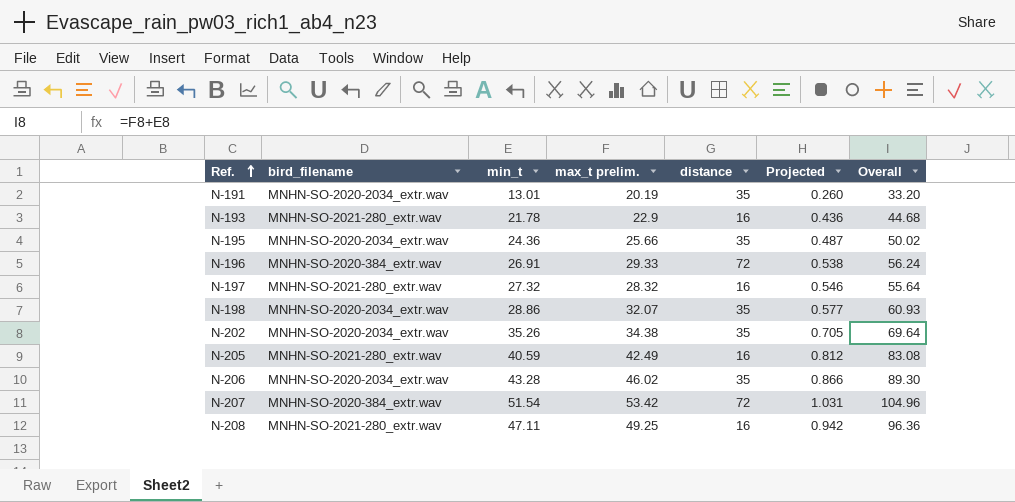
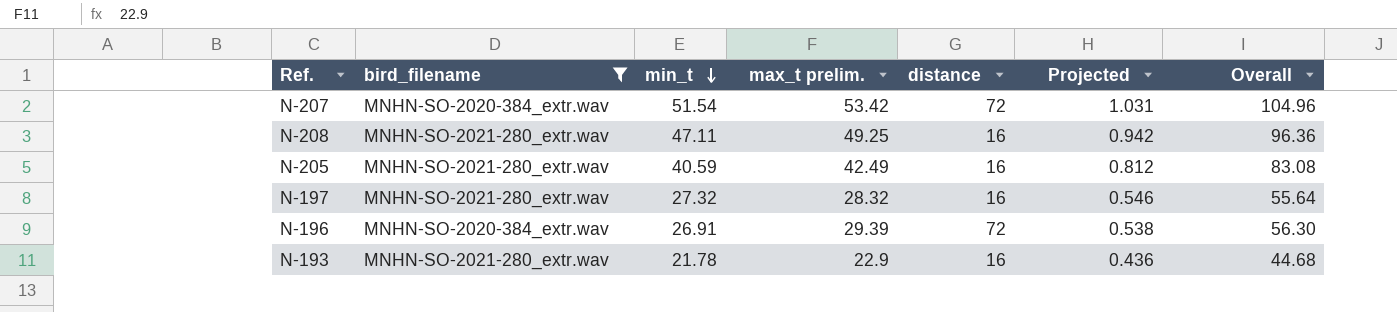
filter: none -> bird_filename != MNHN-SO-2020-2034_extr.wav
row order: Ref. ascending -> min_t descending
N-196 | max_t prelim.: 29.33 -> 29.39
N-196 | Overall: 56.24 -> 56.30

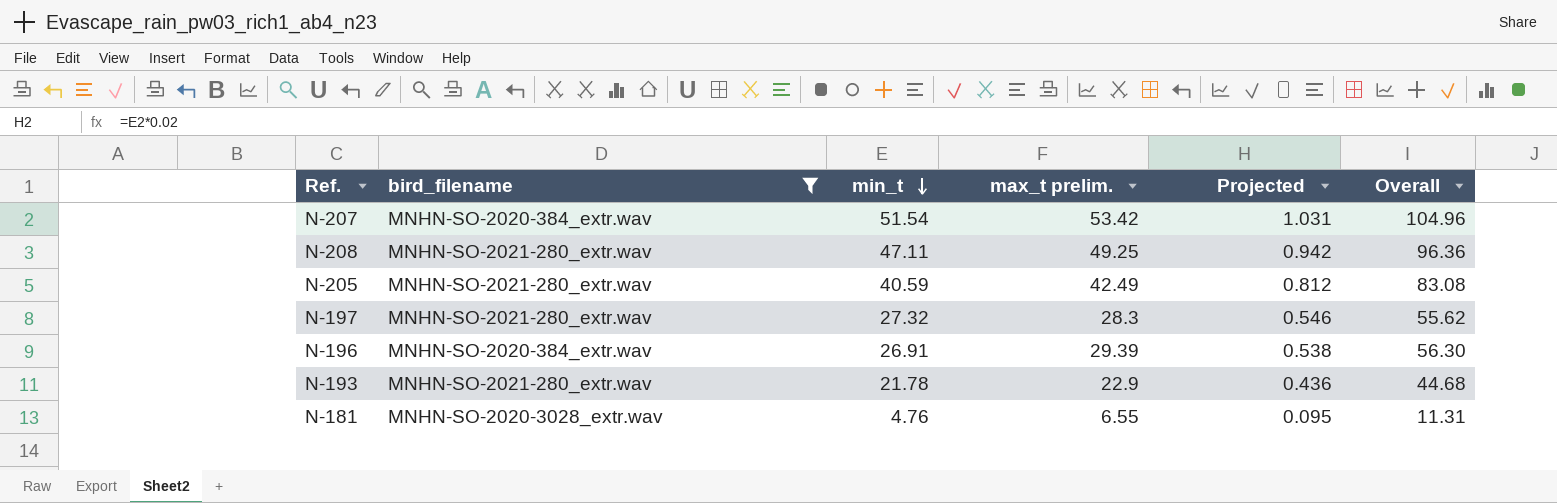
column distance | position: 5 -> none
N-197 | max_t prelim.: 28.32 -> 28.3
N-197 | Overall: 55.64 -> 55.62
row N-181: none -> MNHN-SO-2020-3028_extr.wav | 4.76 | 6.55 | 0.095 | 11.31

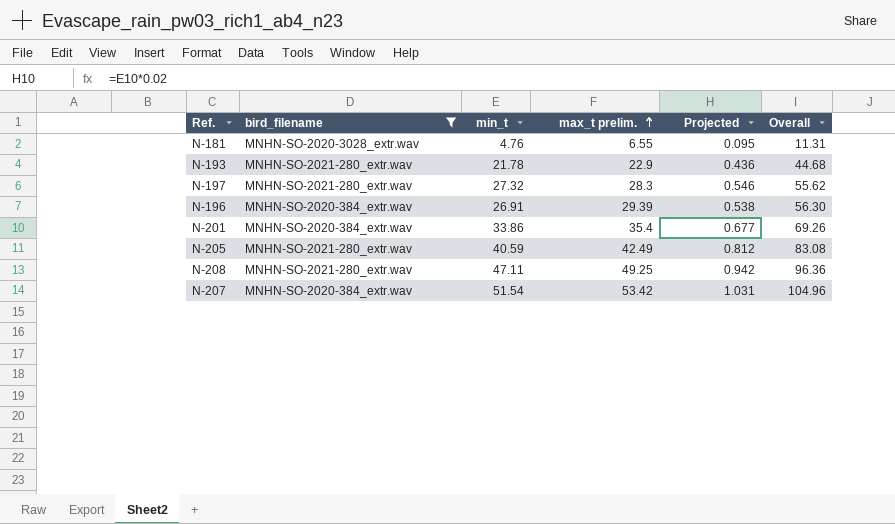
row order: min_t descending -> max_t prelim. ascending
row N-201: none -> MNHN-SO-2020-384_extr.wav | 33.86 | 35.4 | 0.677 | 69.26

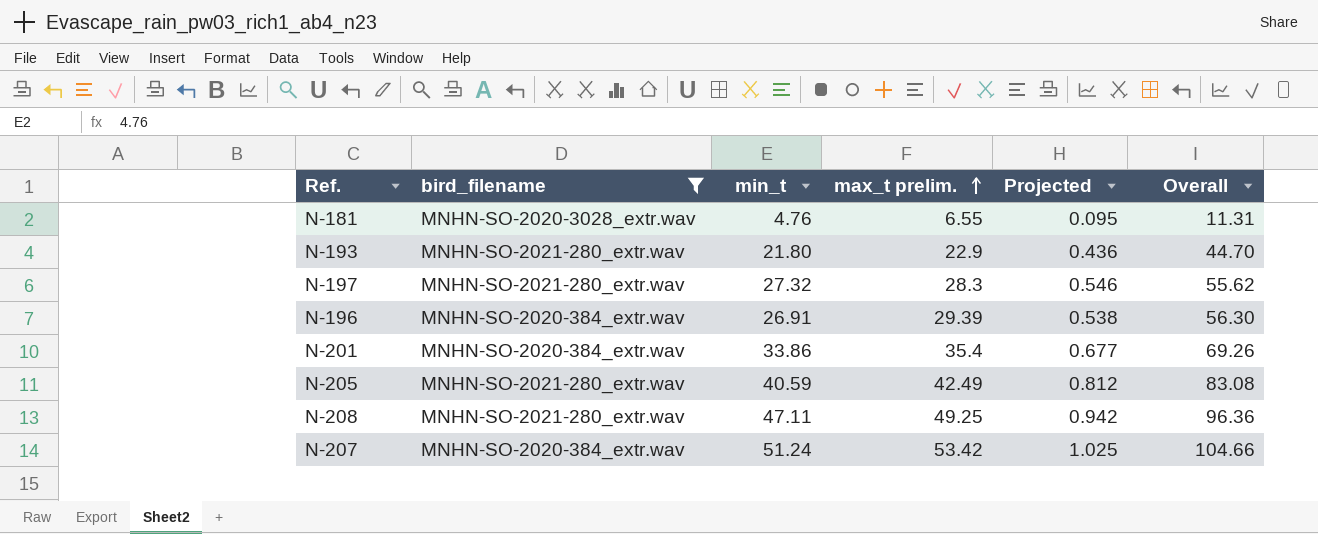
N-193 | min_t: 21.78 -> 21.80
N-193 | Overall: 44.68 -> 44.70
N-207 | min_t: 51.54 -> 51.24
N-207 | Projected: 1.031 -> 1.025
N-207 | Overall: 104.96 -> 104.66

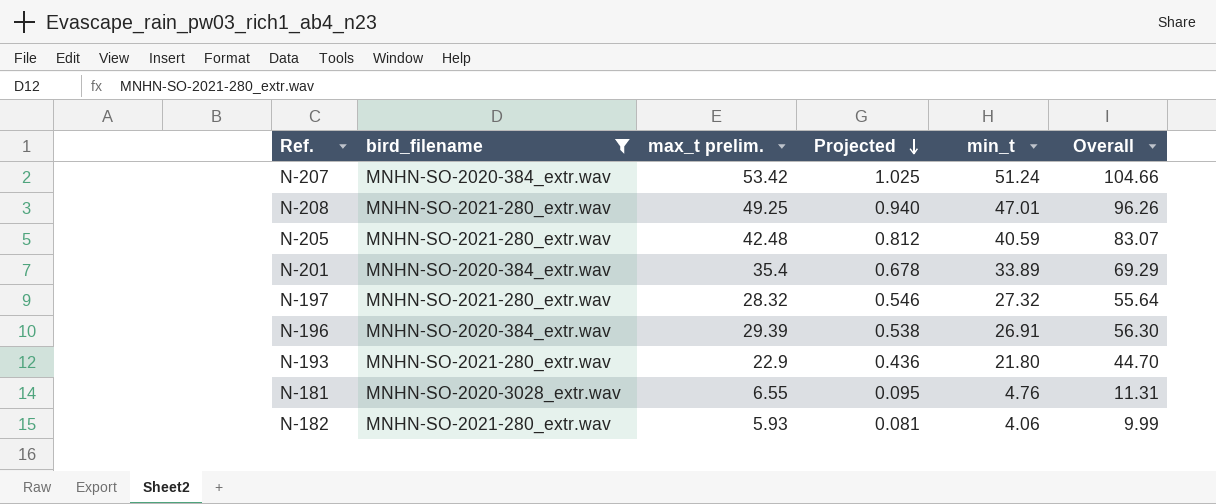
row order: max_t prelim. ascending -> Projected descending
column min_t | position: 3 -> 5
N-208 | Projected: 0.942 -> 0.940
N-208 | min_t: 47.11 -> 47.01
N-208 | Overall: 96.36 -> 96.26
N-205 | max_t prelim.: 42.49 -> 42.48
N-205 | Overall: 83.08 -> 83.07
N-201 | Projected: 0.677 -> 0.678
N-201 | min_t: 33.86 -> 33.89
N-201 | Overall: 69.26 -> 69.29
N-197 | max_t prelim.: 28.3 -> 28.32
N-197 | Overall: 55.62 -> 55.64
row N-182: none -> MNHN-SO-2021-280_extr.wav | 5.93 | 0.081 | 4.06 | 9.99

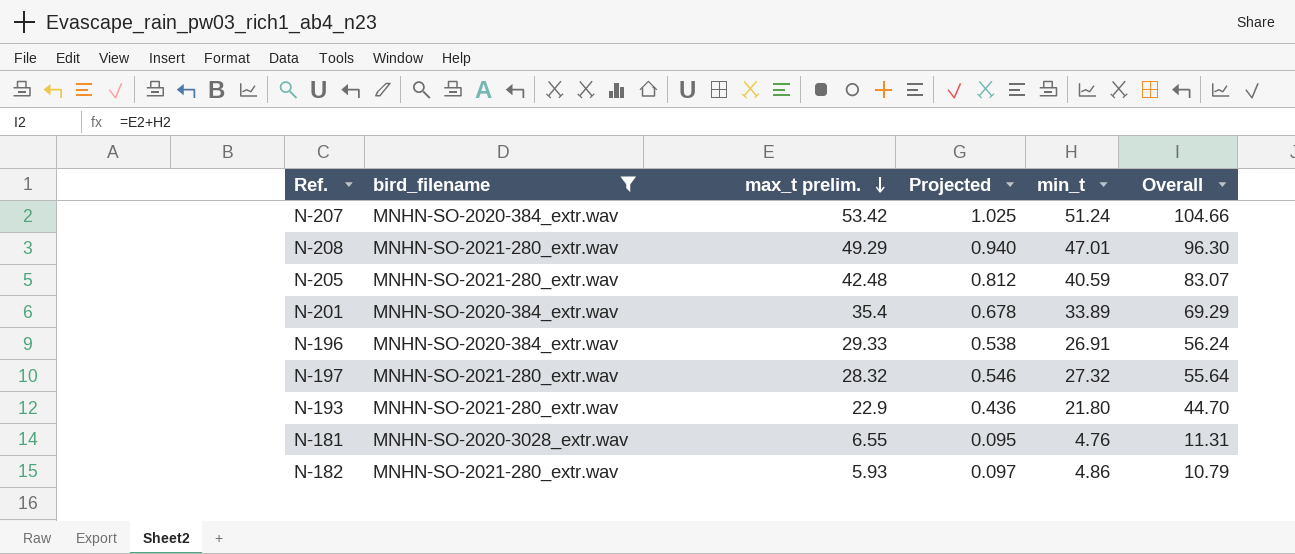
row order: Projected descending -> max_t prelim. descending
N-208 | max_t prelim.: 49.25 -> 49.29
N-208 | Overall: 96.26 -> 96.30
N-196 | max_t prelim.: 29.39 -> 29.33
N-196 | Overall: 56.30 -> 56.24
N-182 | Projected: 0.081 -> 0.097
N-182 | min_t: 4.06 -> 4.86
N-182 | Overall: 9.99 -> 10.79

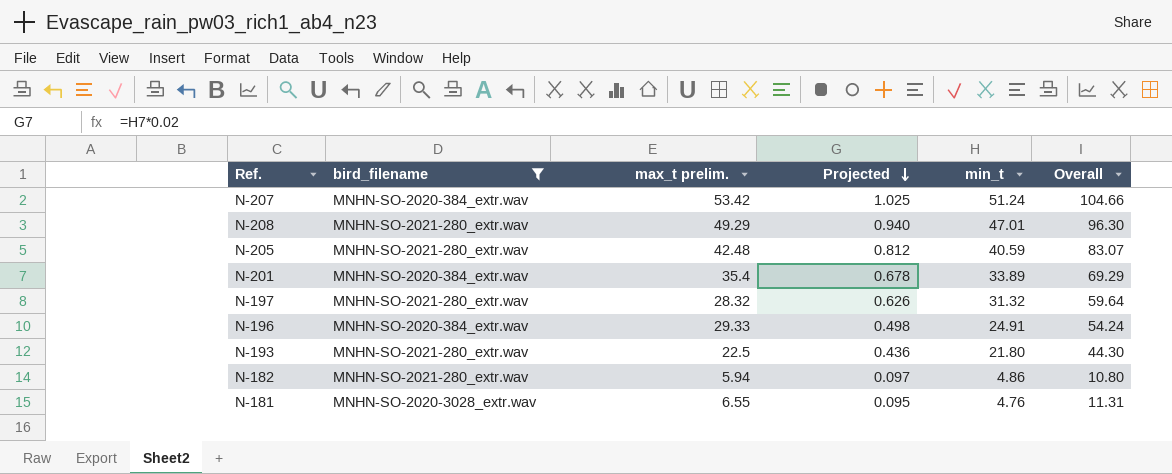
row order: max_t prelim. descending -> Projected descending
N-197 | Projected: 0.546 -> 0.626
N-197 | min_t: 27.32 -> 31.32
N-197 | Overall: 55.64 -> 59.64
N-196 | Projected: 0.538 -> 0.498
N-196 | min_t: 26.91 -> 24.91
N-196 | Overall: 56.24 -> 54.24
N-193 | max_t prelim.: 22.9 -> 22.5
N-193 | Overall: 44.70 -> 44.30
N-182 | max_t prelim.: 5.93 -> 5.94
N-182 | Overall: 10.79 -> 10.80

